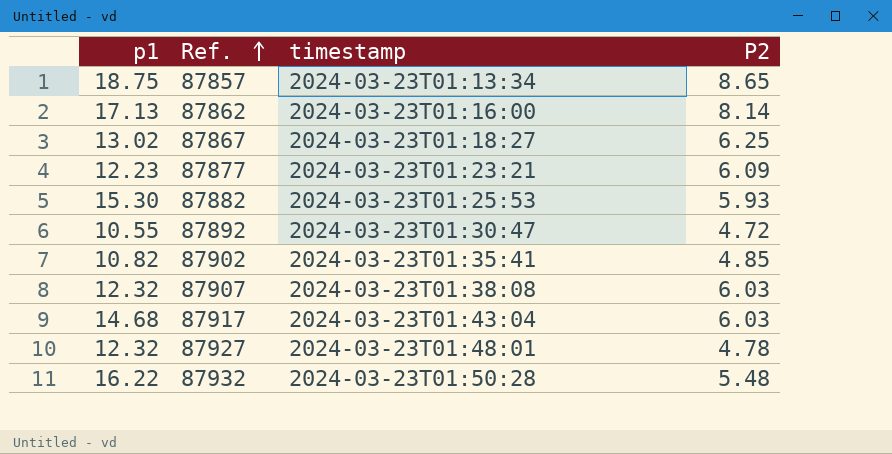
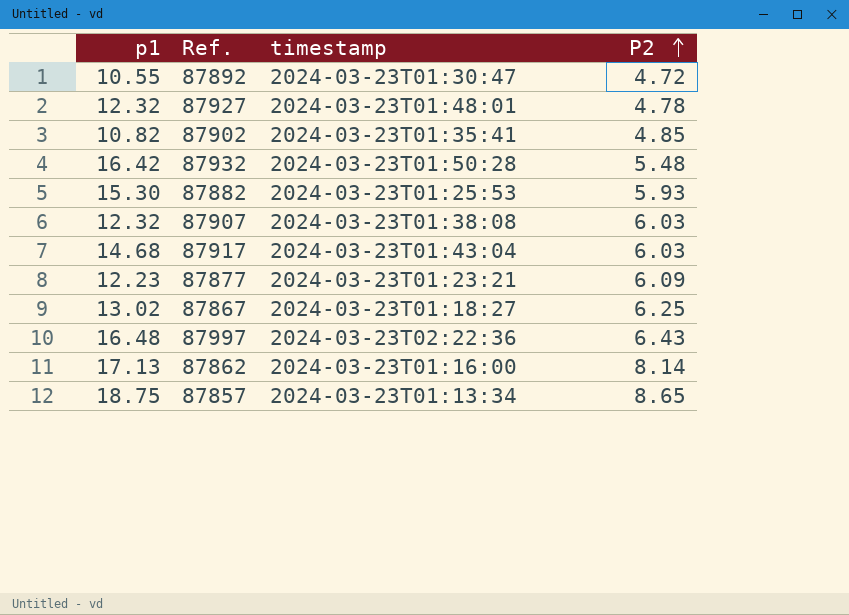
row order: Ref. ascending -> P2 ascending
87932 | p1: 16.22 -> 16.42
row 87997: none -> 16.48 | 2024-03-23T02:22:36 | 6.43

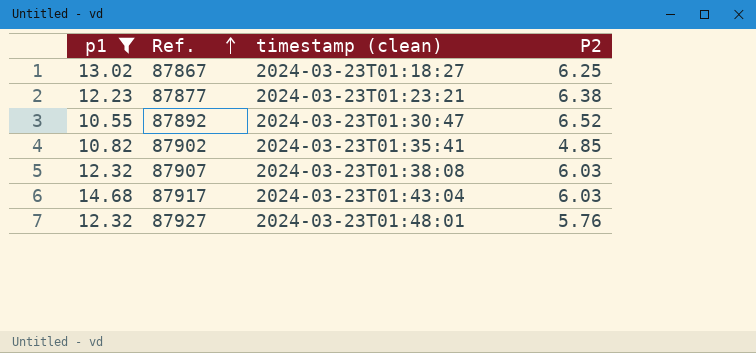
filter: none -> p1 <= 14.68
row order: P2 ascending -> Ref. ascending
column name: timestamp -> timestamp (clean)
87877 | P2: 6.09 -> 6.38
87892 | P2: 4.72 -> 6.52
87927 | P2: 4.78 -> 5.76

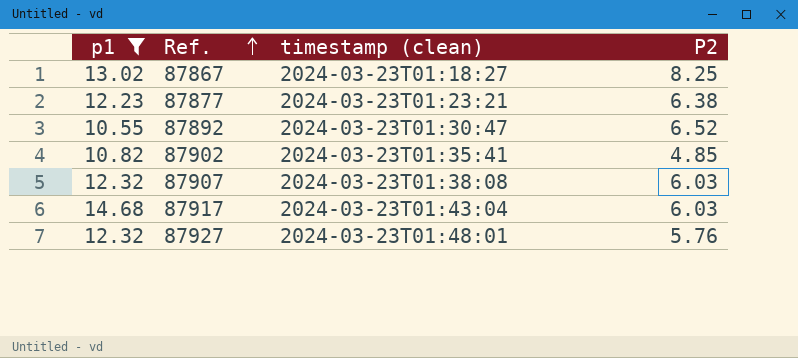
87867 | P2: 6.25 -> 8.25

